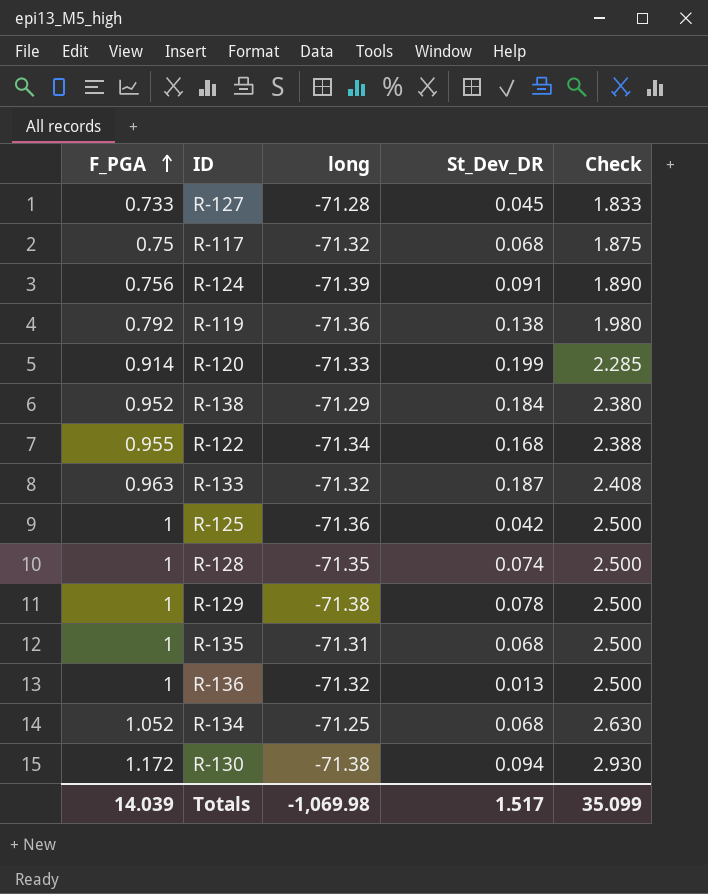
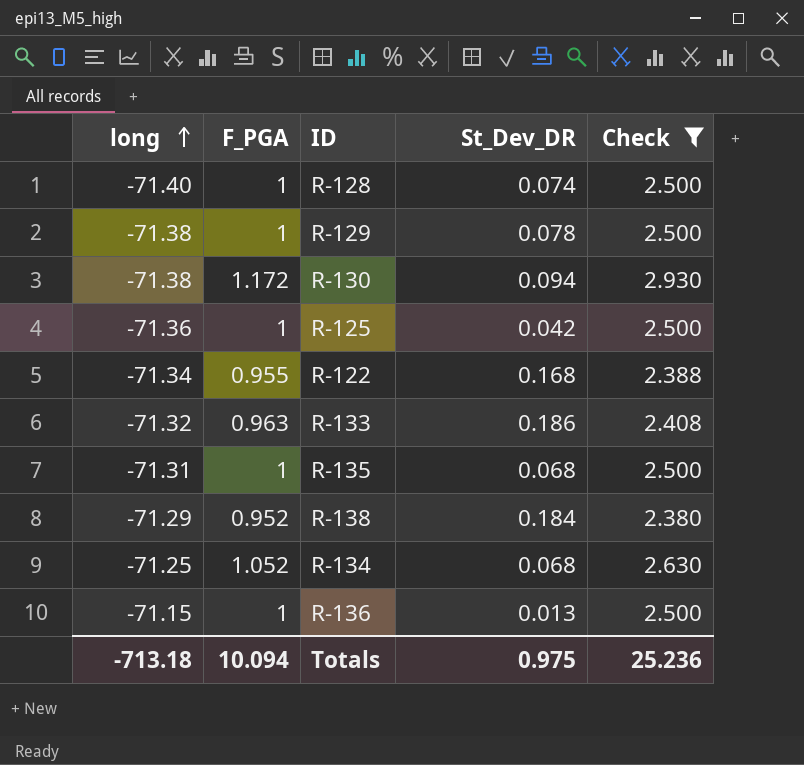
filter: none -> Check >= 2.380
row order: F_PGA ascending -> long ascending
column long | position: 3 -> 1
R-128 | long: -71.35 -> -71.40
R-133 | St_Dev_DR: 0.187 -> 0.186
R-136 | long: -71.32 -> -71.15
Totals | long: -1,069.98 -> -713.18
Totals | F_PGA: 14.039 -> 10.094
Totals | St_Dev_DR: 1.517 -> 0.975
Totals | Check: 35.099 -> 25.236

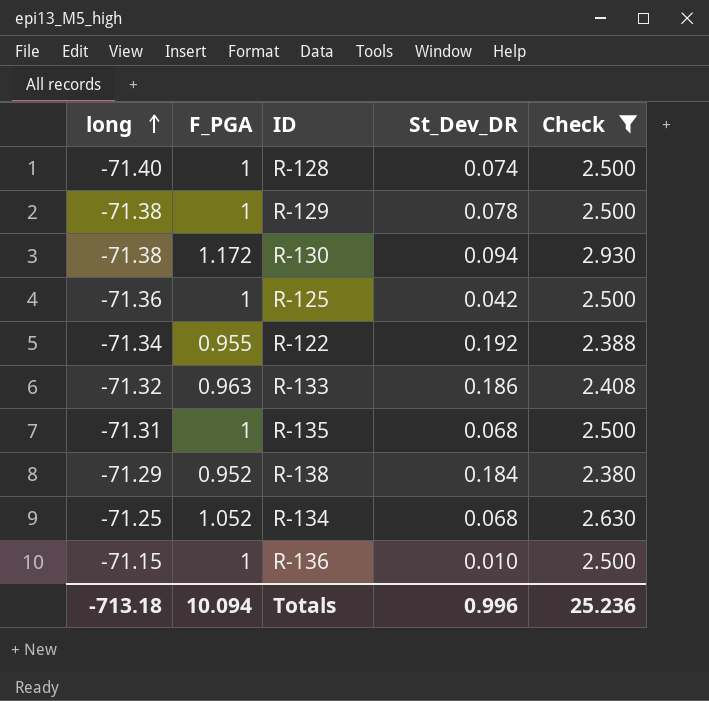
R-122 | St_Dev_DR: 0.168 -> 0.192
R-136 | St_Dev_DR: 0.013 -> 0.010
Totals | St_Dev_DR: 0.975 -> 0.996

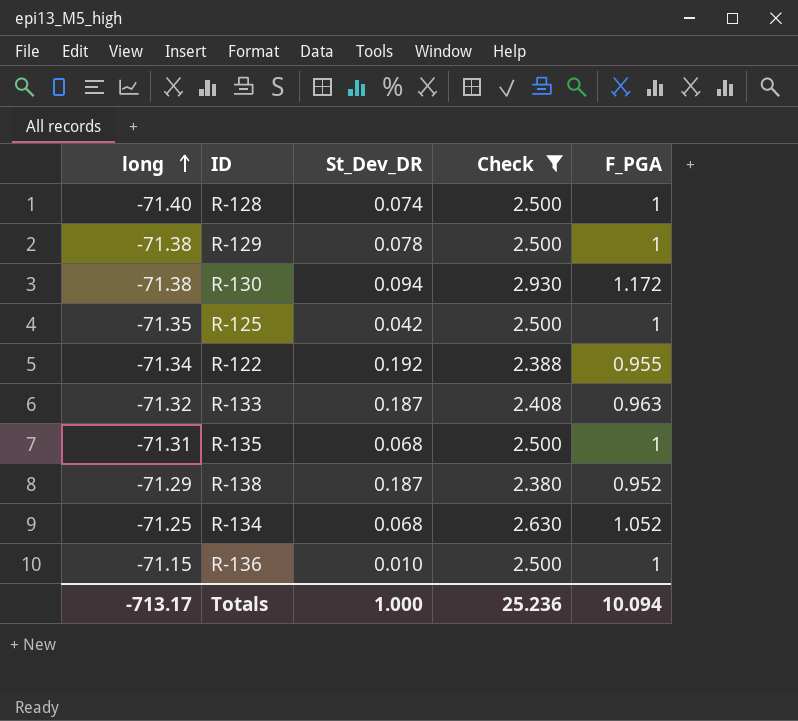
column F_PGA | position: 2 -> 5
R-125 | long: -71.36 -> -71.35
R-133 | St_Dev_DR: 0.186 -> 0.187
R-138 | St_Dev_DR: 0.184 -> 0.187
Totals | long: -713.18 -> -713.17
Totals | St_Dev_DR: 0.996 -> 1.000

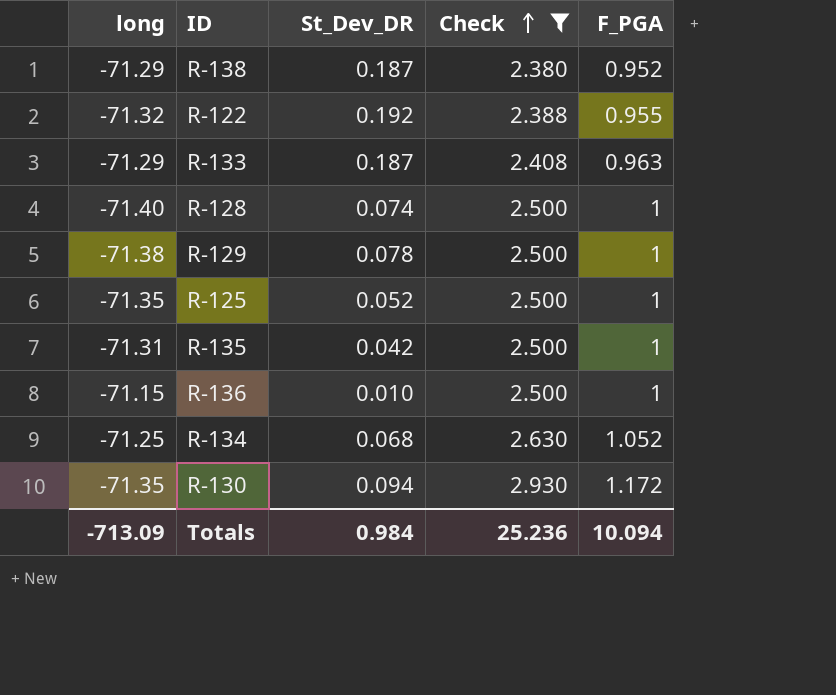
row order: long ascending -> Check ascending
R-122 | long: -71.34 -> -71.32
R-133 | long: -71.32 -> -71.29
R-125 | St_Dev_DR: 0.042 -> 0.052
R-135 | St_Dev_DR: 0.068 -> 0.042
R-130 | long: -71.38 -> -71.35
Totals | long: -713.17 -> -713.09
Totals | St_Dev_DR: 1.000 -> 0.984

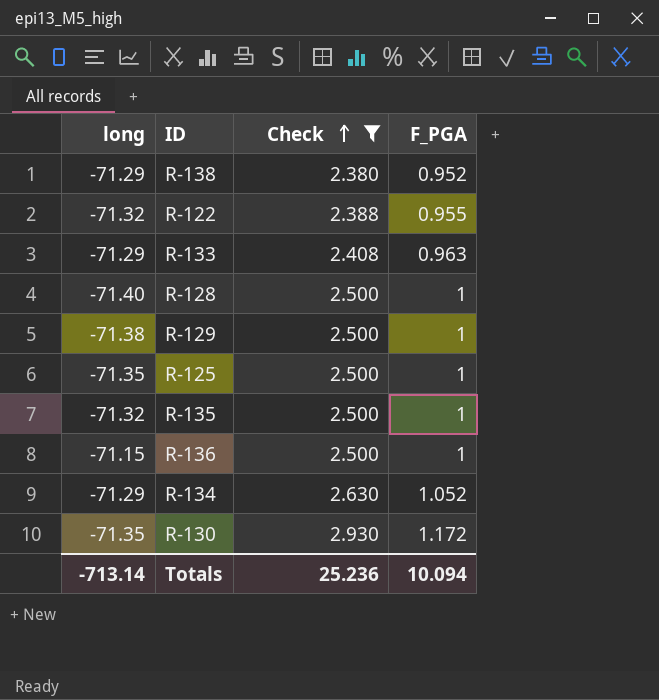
column St_Dev_DR | position: 3 -> none
R-135 | long: -71.31 -> -71.32
R-134 | long: -71.25 -> -71.29
Totals | long: -713.09 -> -713.14

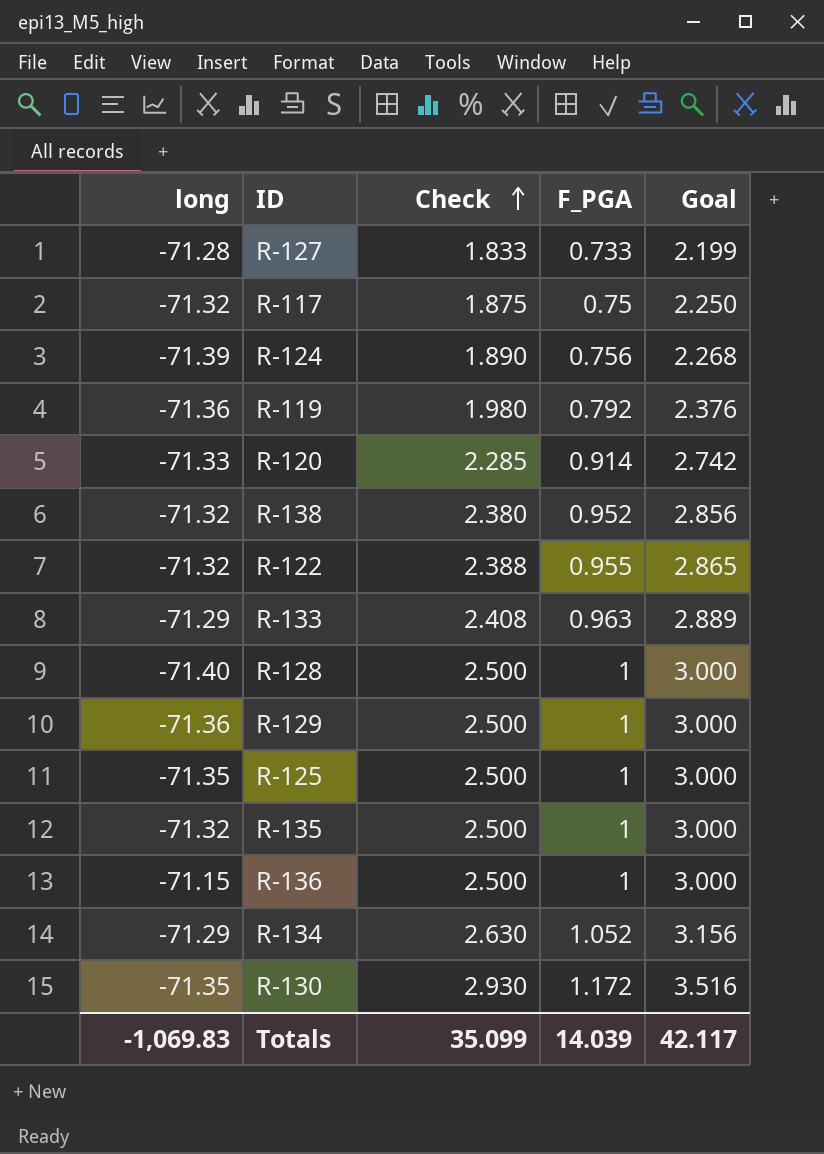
filter: Check >= 2.380 -> none
column Goal | formula: none -> [F_PGA] * 3
R-138 | long: -71.29 -> -71.32
R-129 | long: -71.38 -> -71.36
Totals | long: -713.14 -> -1,069.83
Totals | Check: 25.236 -> 35.099
Totals | F_PGA: 10.094 -> 14.039

